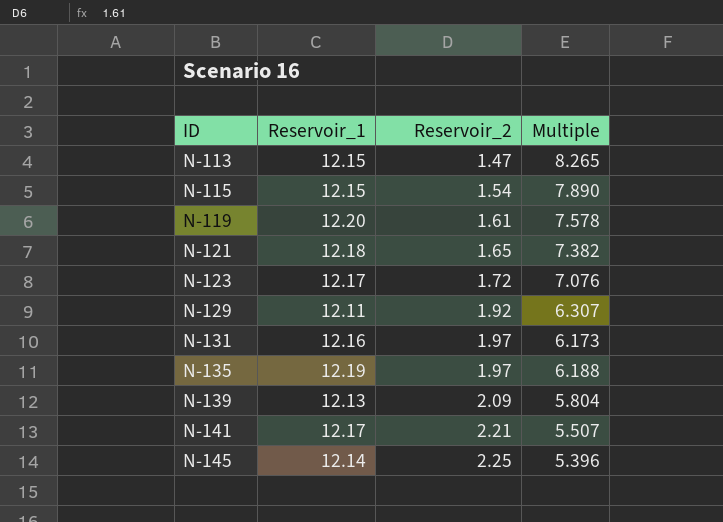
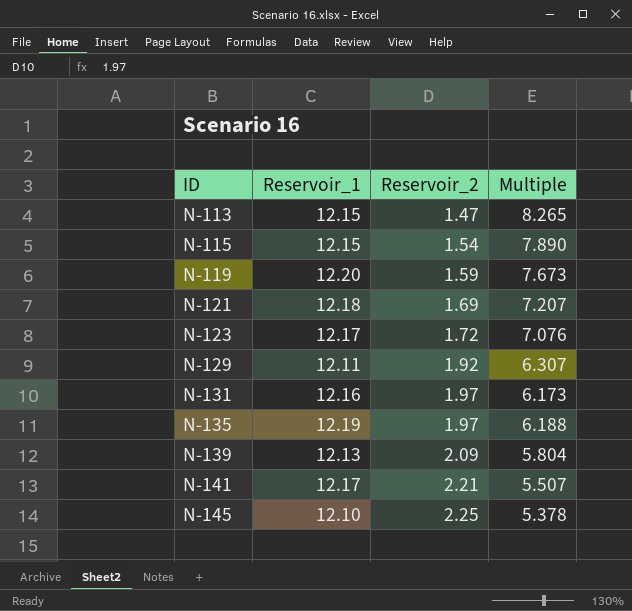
N-119 | Reservoir_2: 1.61 -> 1.59
N-119 | Multiple: 7.578 -> 7.673
N-121 | Reservoir_2: 1.65 -> 1.69
N-121 | Multiple: 7.382 -> 7.207
N-145 | Reservoir_1: 12.14 -> 12.10
N-145 | Multiple: 5.396 -> 5.378

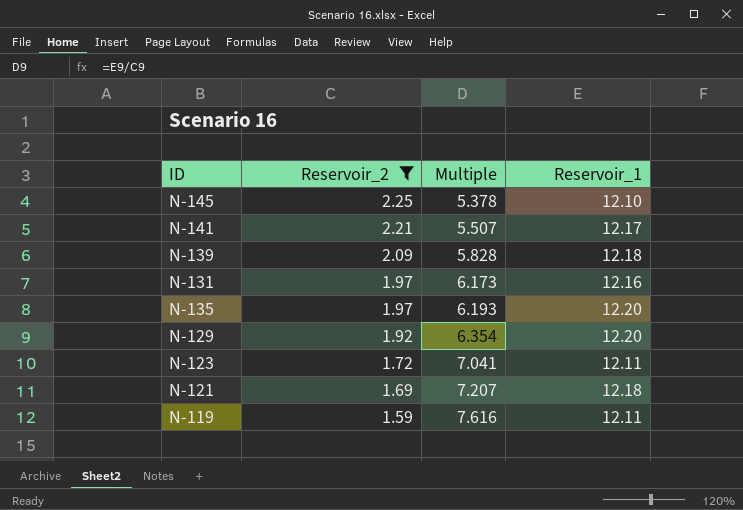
filter: none -> Reservoir_2 >= 1.59
row order: ID ascending -> Reservoir_2 descending
column Reservoir_1 | position: 2 -> 4
N-139 | Multiple: 5.804 -> 5.828
N-139 | Reservoir_1: 12.13 -> 12.18
N-135 | Multiple: 6.188 -> 6.193
N-135 | Reservoir_1: 12.19 -> 12.20
N-129 | Multiple: 6.307 -> 6.354
N-129 | Reservoir_1: 12.11 -> 12.20
N-123 | Multiple: 7.076 -> 7.041
N-123 | Reservoir_1: 12.17 -> 12.11
N-119 | Multiple: 7.673 -> 7.616
N-119 | Reservoir_1: 12.20 -> 12.11

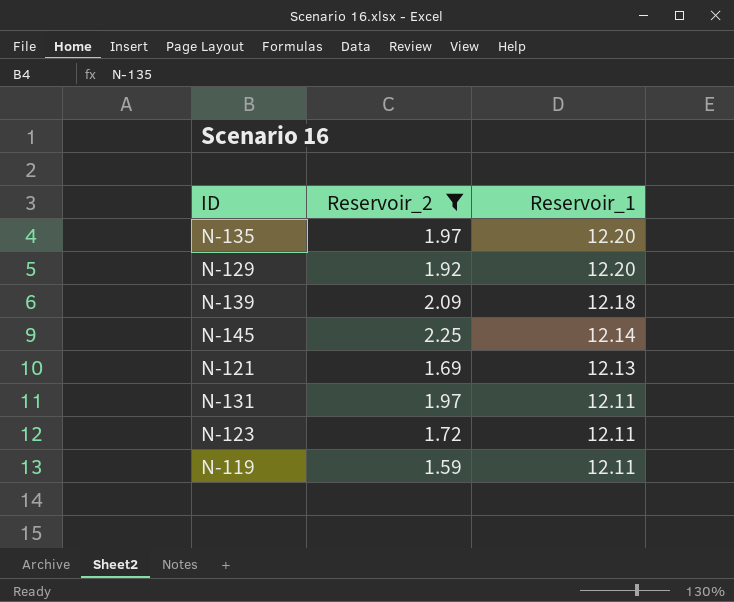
row order: Reservoir_2 descending -> Reservoir_1 descending
column Multiple | formula: [Reservoir_1] / [Reservoir_2] -> none
row N-141: 2.21 | 5.507 | 12.17 -> none
N-145 | Reservoir_1: 12.10 -> 12.14
N-121 | Reservoir_1: 12.18 -> 12.13
N-131 | Reservoir_1: 12.16 -> 12.11

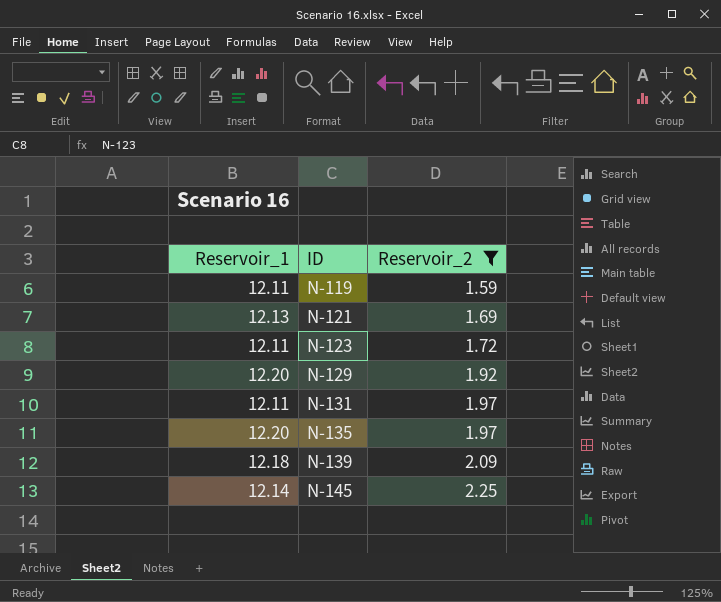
row order: Reservoir_1 descending -> ID ascending
column Reservoir_1 | position: 3 -> 1

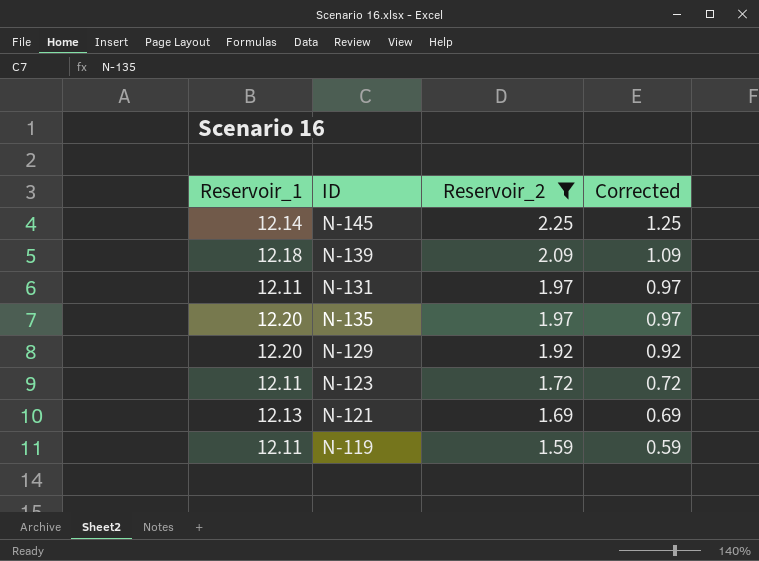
row order: ID ascending -> Reservoir_2 descending
column Corrected | formula: none -> [Reservoir_2] - 1

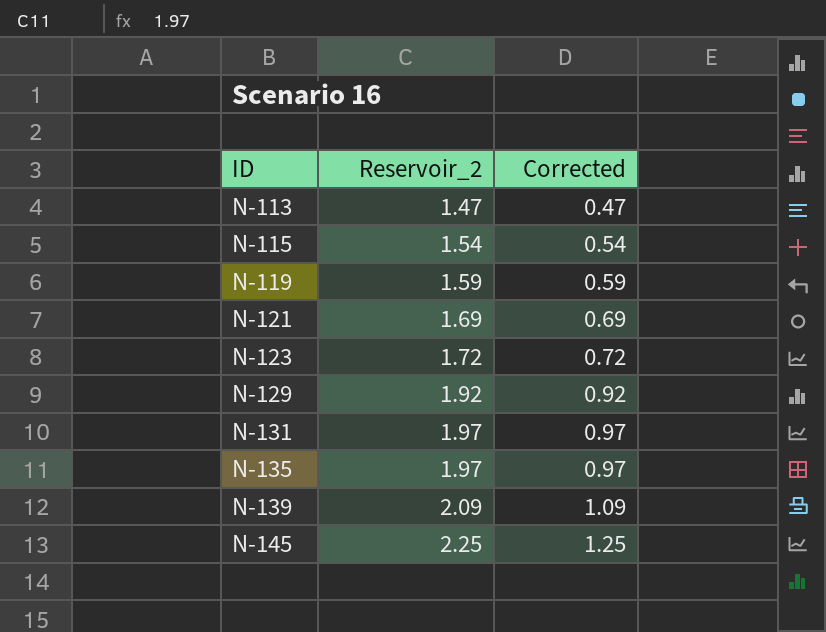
filter: Reservoir_2 >= 1.59 -> none
row order: Reservoir_2 descending -> ID ascending
column Reservoir_1 | position: 1 -> none

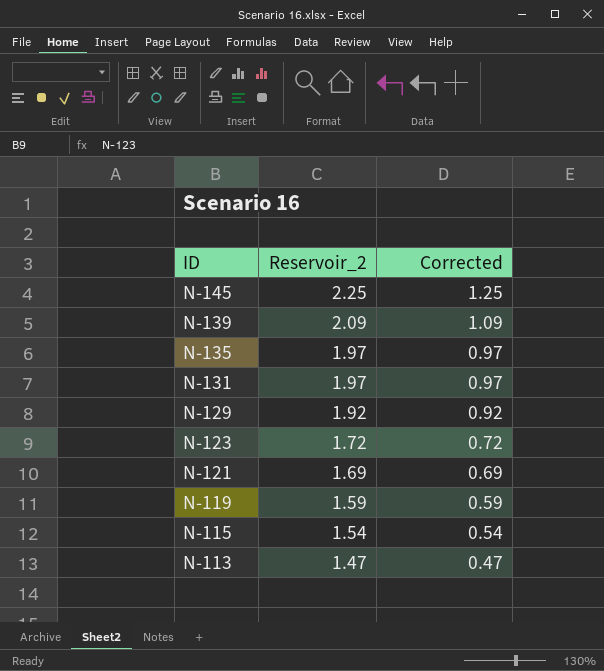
row order: ID ascending -> ID descending

